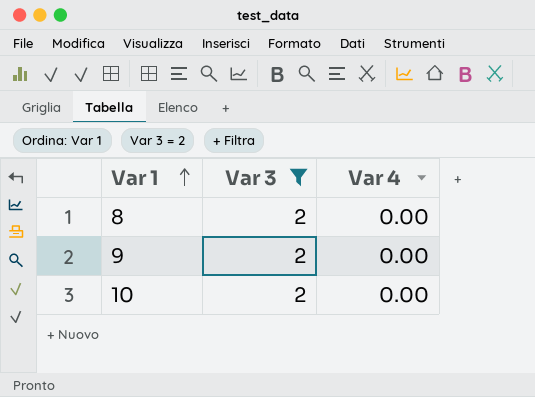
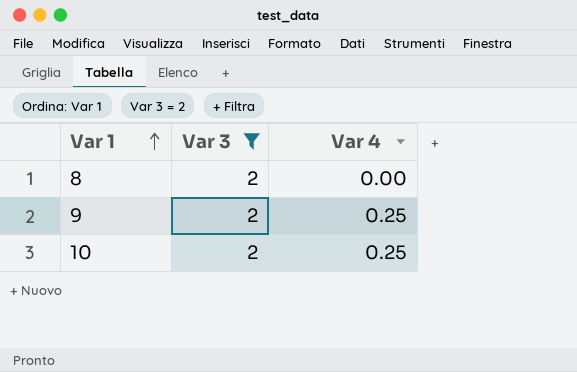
9 | Var 4: 0.00 -> 0.25
10 | Var 4: 0.00 -> 0.25

